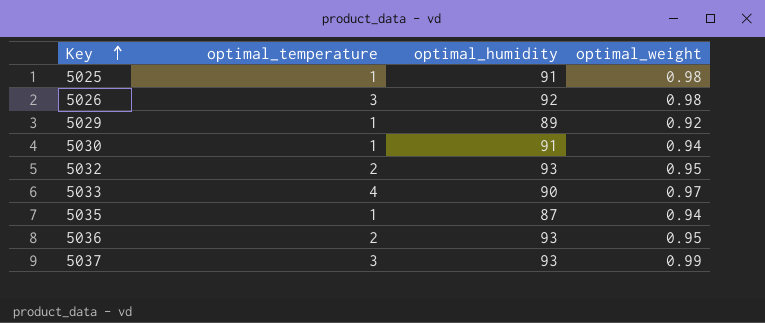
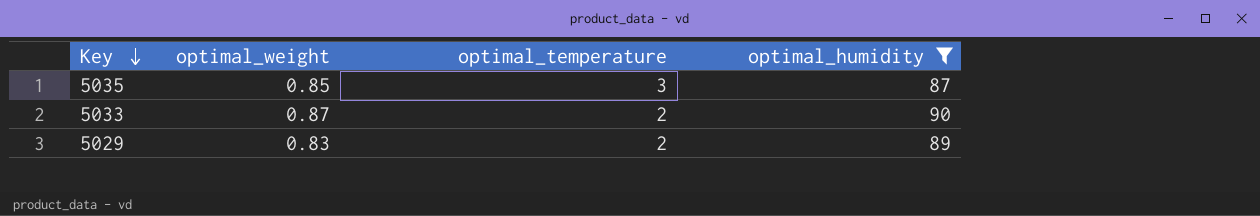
filter: none -> optimal_humidity <= 90
row order: Key ascending -> Key descending
column optimal_weight | position: 4 -> 2
5035 | optimal_weight: 0.94 -> 0.85
5035 | optimal_temperature: 1 -> 3
5033 | optimal_weight: 0.97 -> 0.87
5033 | optimal_temperature: 4 -> 2
5029 | optimal_weight: 0.92 -> 0.83
5029 | optimal_temperature: 1 -> 2

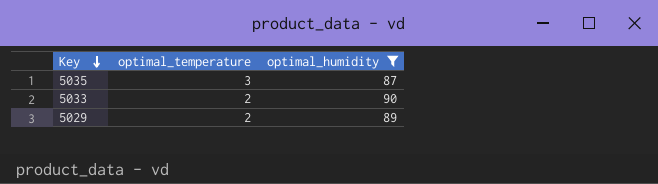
column optimal_weight | position: 2 -> none

